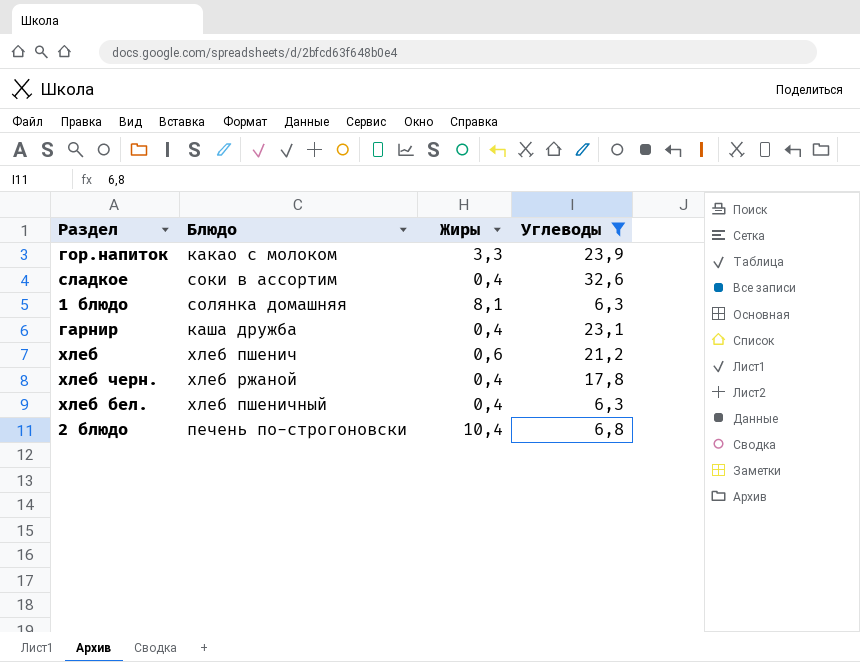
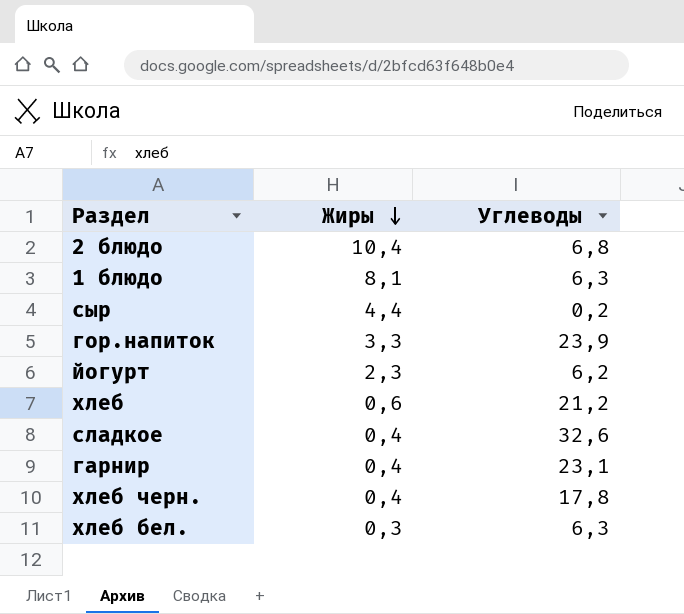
filter: Углеводы >= 6,3 -> none
row order: none -> Жиры descending
column Блюдо | position: 2 -> none
хлеб бел. | Жиры: 0,4 -> 0,3

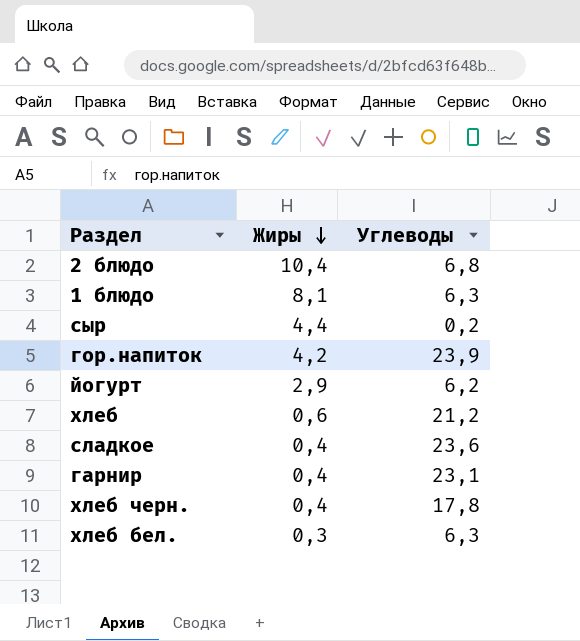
гор.напиток | Жиры: 3,3 -> 4,2
йогурт | Жиры: 2,3 -> 2,9
сладкое | Углеводы: 32,6 -> 23,6

